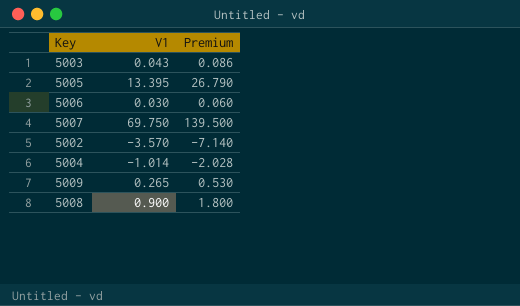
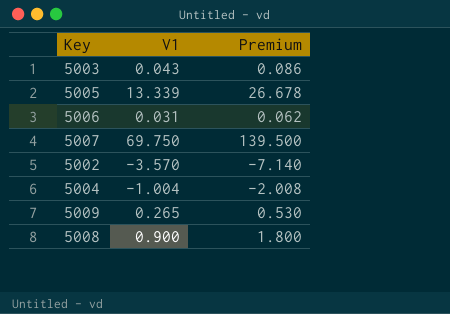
5005 | V1: 13.395 -> 13.339
5005 | Premium: 26.790 -> 26.678
5006 | V1: 0.030 -> 0.031
5006 | Premium: 0.060 -> 0.062
5004 | V1: -1.014 -> -1.004
5004 | Premium: -2.028 -> -2.008

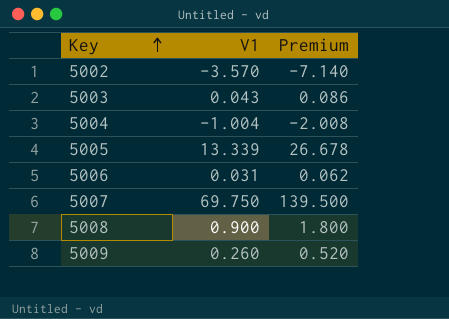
row order: none -> Key ascending
5009 | V1: 0.265 -> 0.260
5009 | Premium: 0.530 -> 0.520

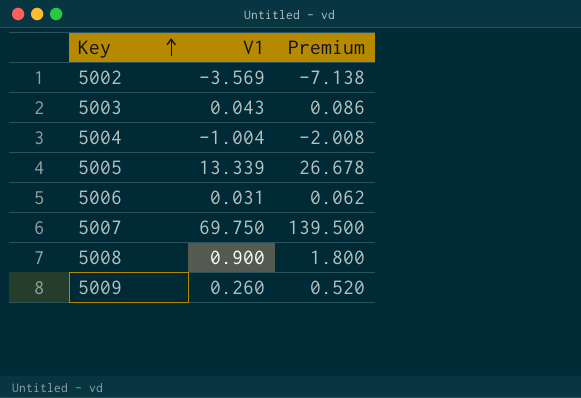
5002 | V1: -3.570 -> -3.569
5002 | Premium: -7.140 -> -7.138

